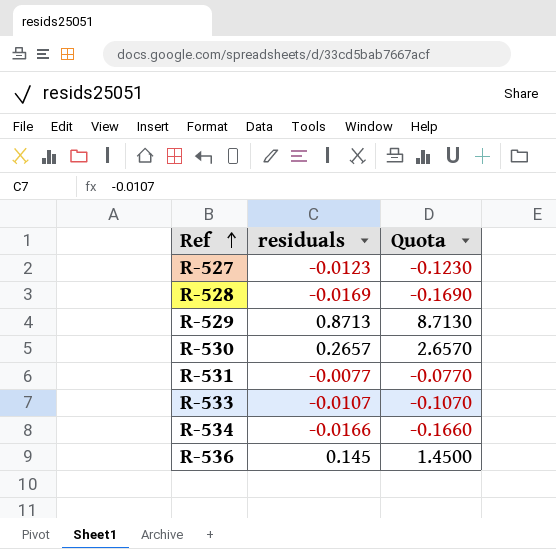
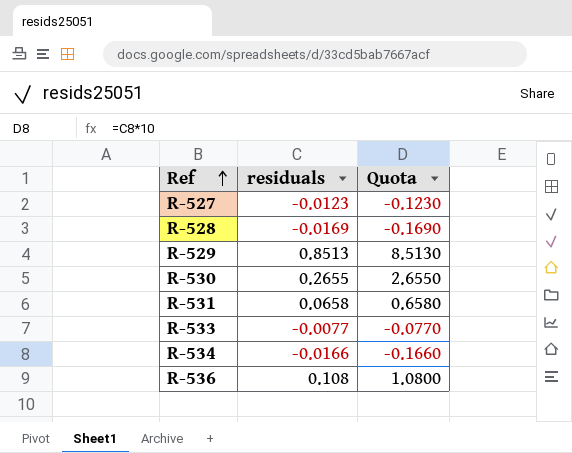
R-529 | residuals: 0.8713 -> 0.8513
R-529 | Quota: 8.7130 -> 8.5130
R-530 | residuals: 0.2657 -> 0.2655
R-530 | Quota: 2.6570 -> 2.6550
R-531 | residuals: -0.0077 -> 0.0658
R-531 | Quota: -0.0770 -> 0.6580
R-533 | residuals: -0.0107 -> -0.0077
R-533 | Quota: -0.1070 -> -0.0770
R-536 | residuals: 0.145 -> 0.108
R-536 | Quota: 1.4500 -> 1.0800

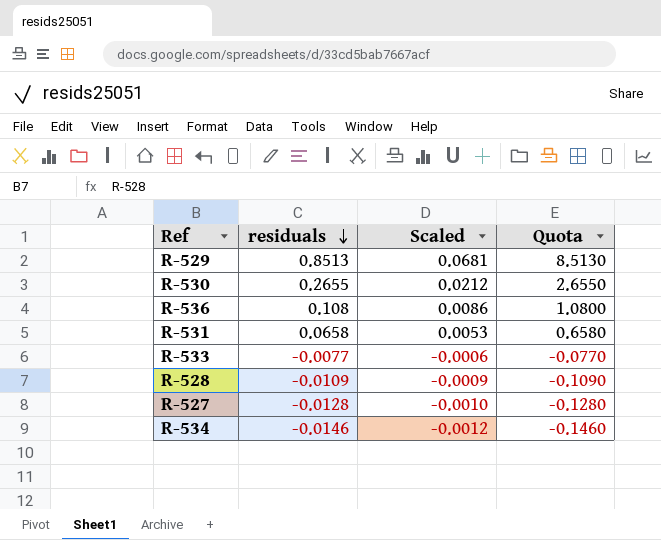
row order: Ref ascending -> residuals descending
column Scaled | formula: none -> [residuals] * 0.08
R-528 | residuals: -0.0169 -> -0.0109
R-528 | Quota: -0.1690 -> -0.1090
R-527 | residuals: -0.0123 -> -0.0128
R-527 | Quota: -0.1230 -> -0.1280
R-534 | residuals: -0.0166 -> -0.0146
R-534 | Quota: -0.1660 -> -0.1460

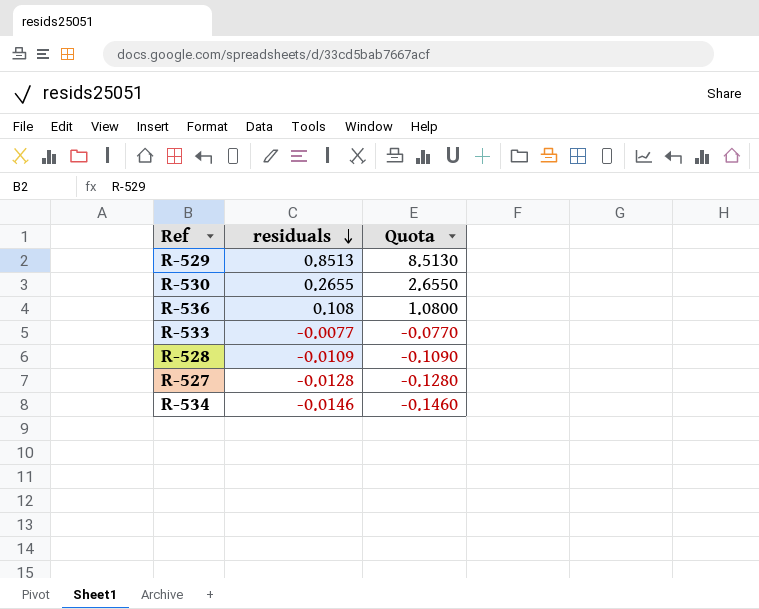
column Scaled | formula: [residuals] * 0.08 -> none
row R-531: 0.0658 | 0.0053 | 0.6580 -> none

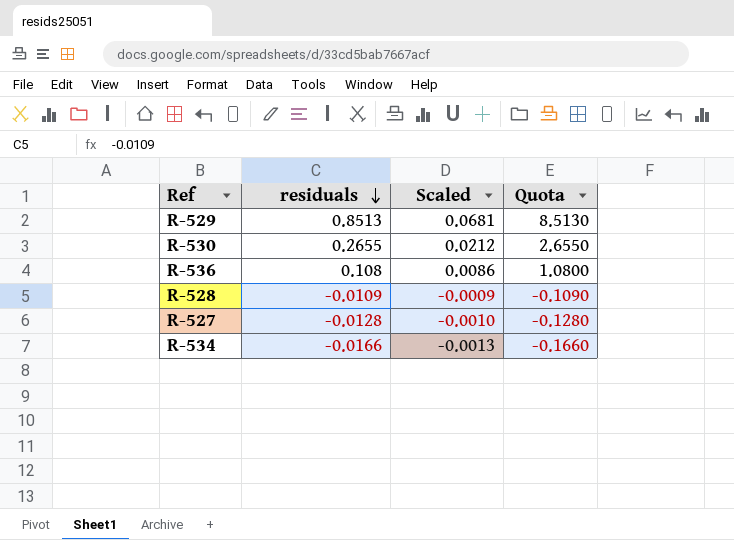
column Scaled | formula: none -> [residuals] * 0.08
row R-533: -0.0077 | -0.0770 -> none
R-534 | residuals: -0.0146 -> -0.0166
R-534 | Quota: -0.1460 -> -0.1660

